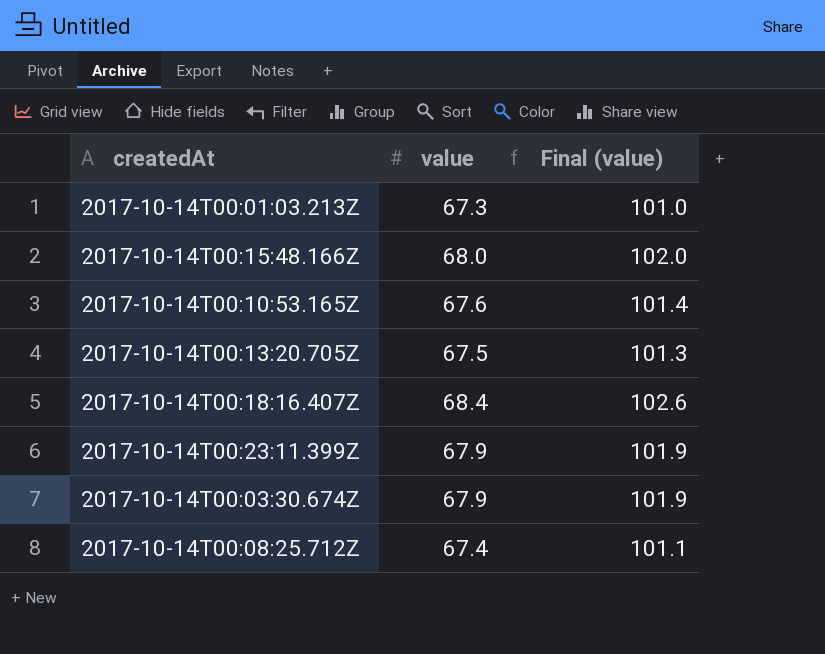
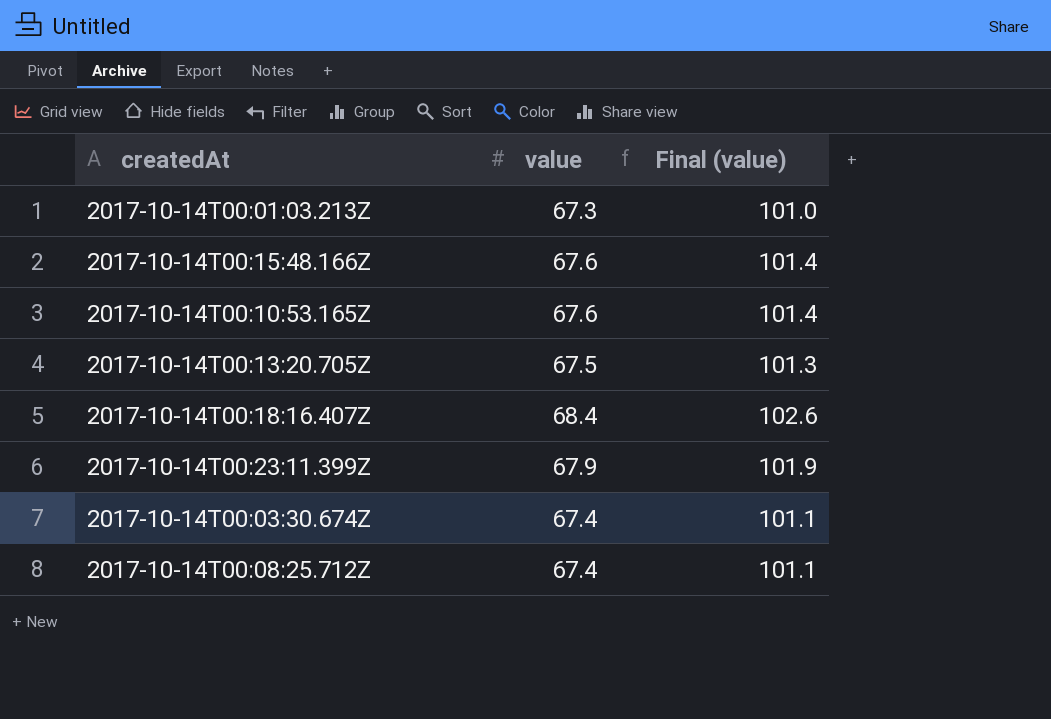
2017-10-14T00:15:48.166Z | value: 68.0 -> 67.6
2017-10-14T00:15:48.166Z | Final (value): 102.0 -> 101.4
2017-10-14T00:03:30.674Z | value: 67.9 -> 67.4
2017-10-14T00:03:30.674Z | Final (value): 101.9 -> 101.1

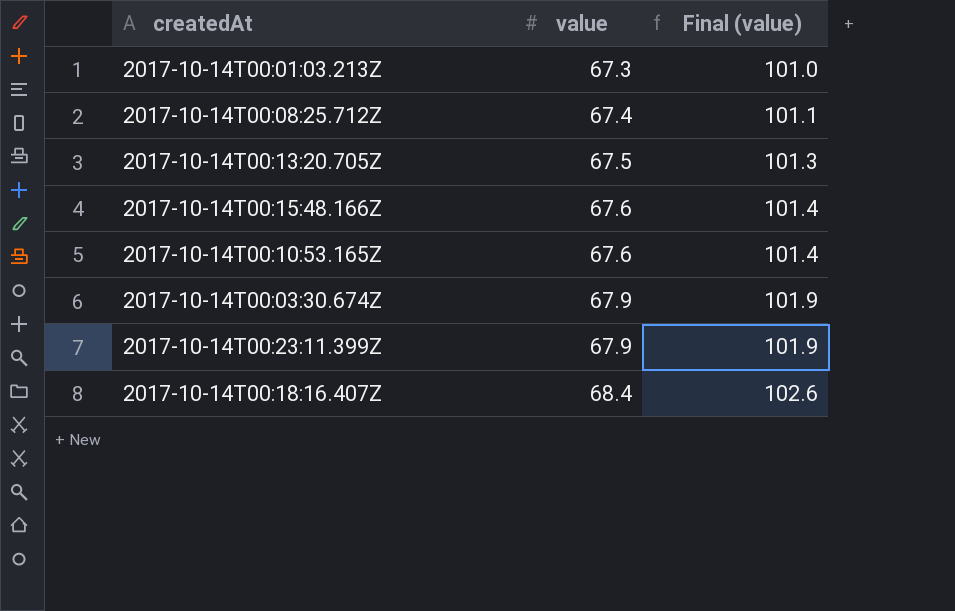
row order: none -> value ascending
2017-10-14T00:03:30.674Z | value: 67.4 -> 67.9
2017-10-14T00:03:30.674Z | Final (value): 101.1 -> 101.9

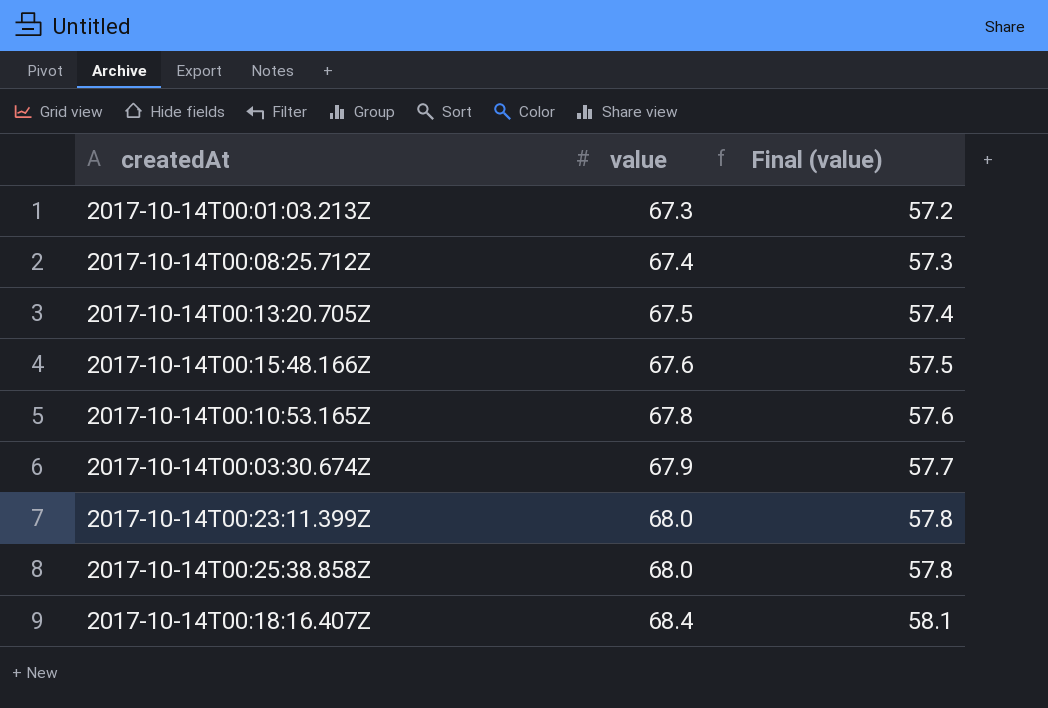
column Final (value) | formula: [value] * 1.5 -> [value] * 0.85
2017-10-14T00:10:53.165Z | value: 67.6 -> 67.8
2017-10-14T00:23:11.399Z | value: 67.9 -> 68.0
row 2017-10-14T00:25:38.858Z: none -> 68.0 | 57.8

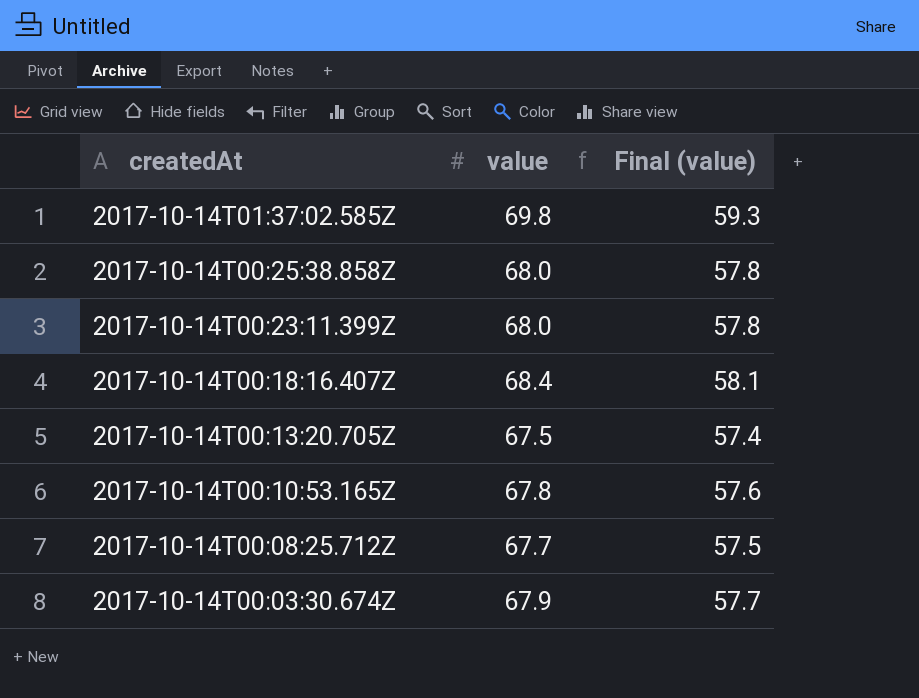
row order: value ascending -> createdAt descending
row 2017-10-14T00:01:03.213Z: 67.3 | 57.2 -> none
row 2017-10-14T00:15:48.166Z: 67.6 | 57.5 -> none
row 2017-10-14T01:37:02.585Z: none -> 69.8 | 59.3
2017-10-14T00:08:25.712Z | value: 67.4 -> 67.7
2017-10-14T00:08:25.712Z | Final (value): 57.3 -> 57.5

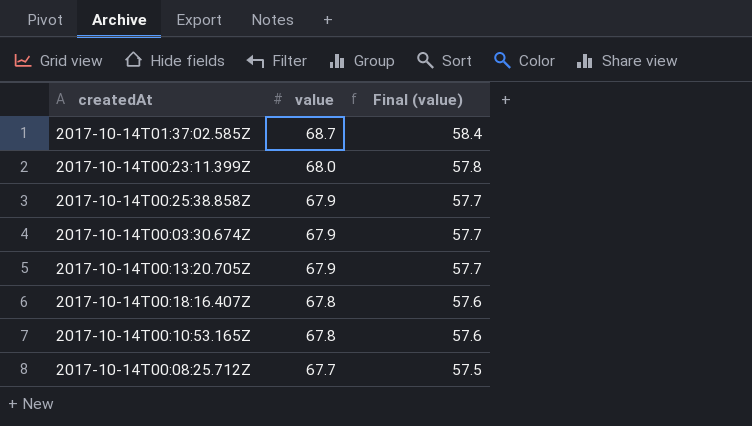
row order: createdAt descending -> value descending
2017-10-14T01:37:02.585Z | value: 69.8 -> 68.7
2017-10-14T01:37:02.585Z | Final (value): 59.3 -> 58.4
2017-10-14T00:25:38.858Z | value: 68.0 -> 67.9
2017-10-14T00:25:38.858Z | Final (value): 57.8 -> 57.7
2017-10-14T00:13:20.705Z | value: 67.5 -> 67.9
2017-10-14T00:13:20.705Z | Final (value): 57.4 -> 57.7
2017-10-14T00:18:16.407Z | value: 68.4 -> 67.8
2017-10-14T00:18:16.407Z | Final (value): 58.1 -> 57.6

